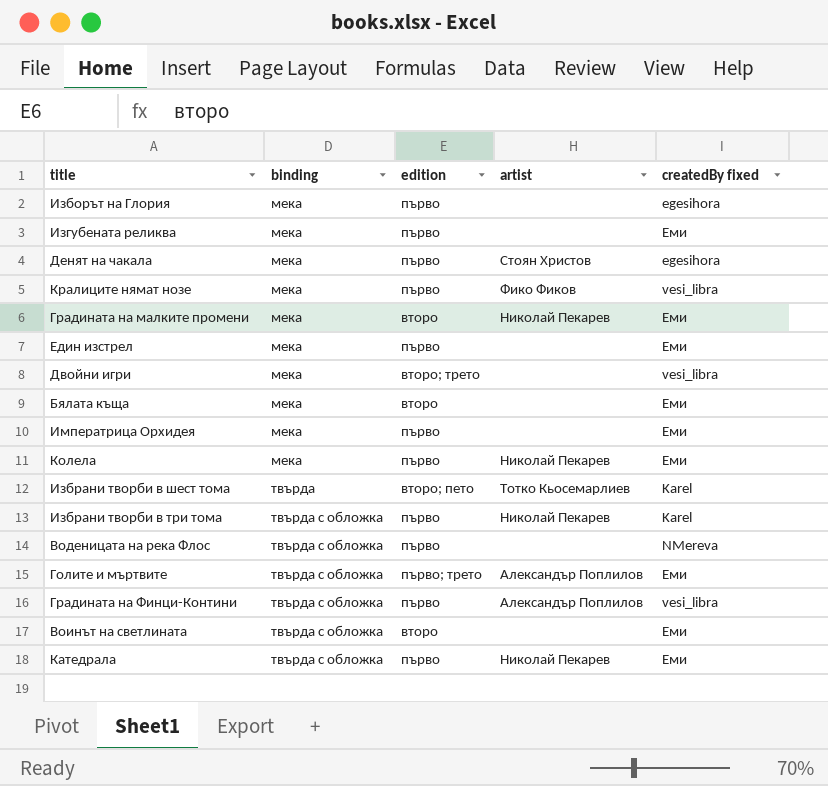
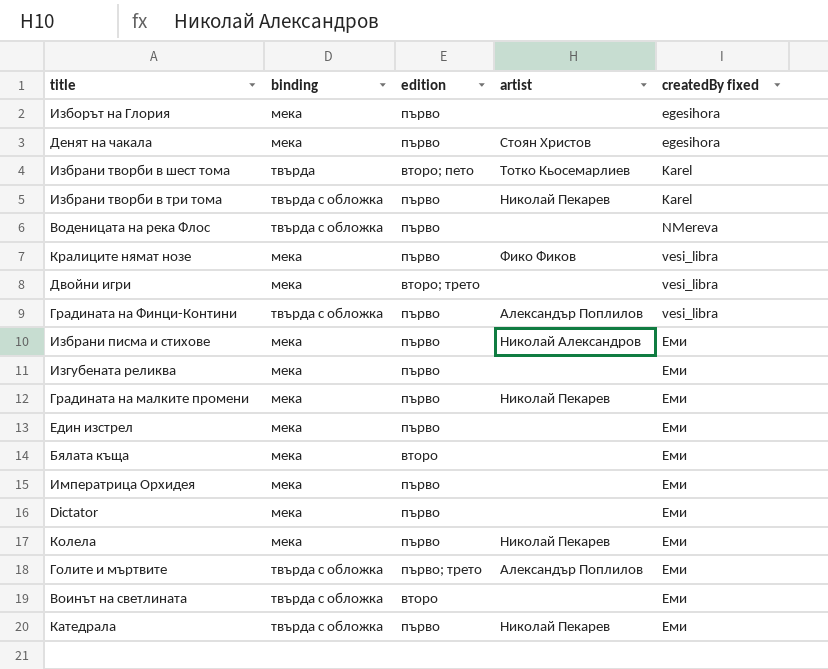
row order: binding ascending -> createdBy fixed ascending
row Избрани писма и стихове: none -> мека | първо | Николай Александров | Еми
Градината на малките промени | edition: второ -> първо
row Dictator: none -> мека | първо | none | Еми

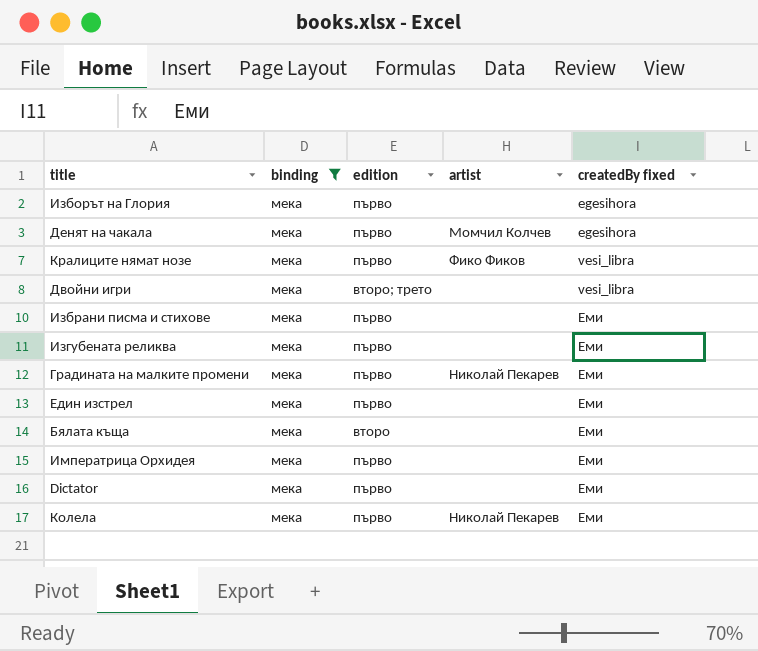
filter: none -> binding = мека
Денят на чакала | artist: Стоян Христов -> Момчил Колчев
Избрани писма и стихове | artist: Николай Александров -> none

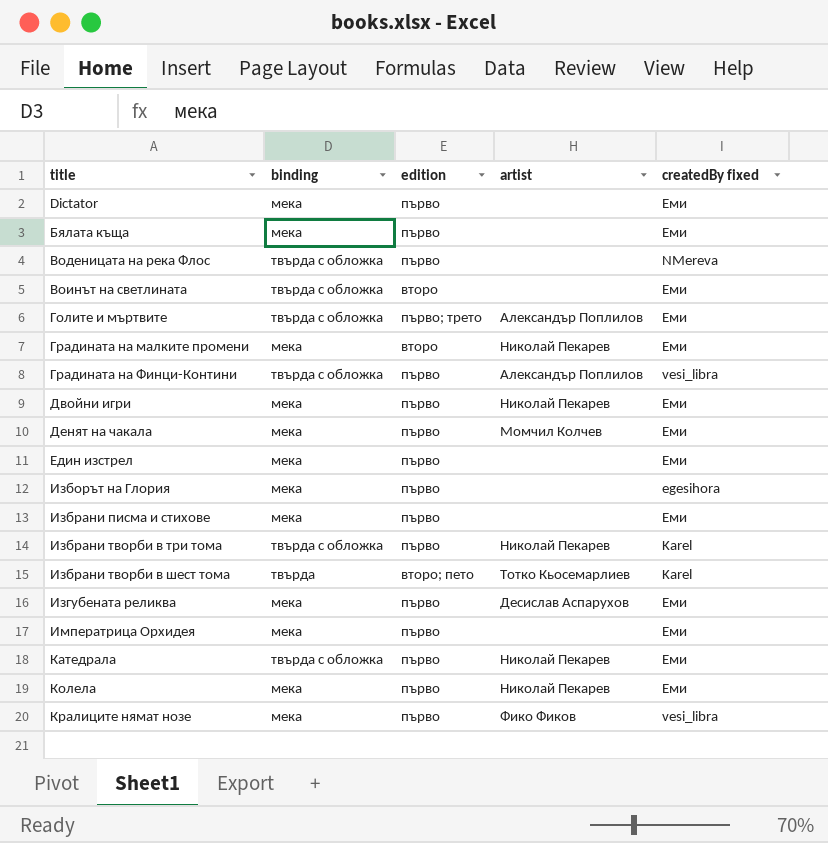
filter: binding = мека -> none
row order: createdBy fixed ascending -> title ascending
Бялата къща | edition: второ -> първо
Градината на малките промени | edition: първо -> второ
Двойни игри | edition: второ; трето -> първо
Двойни игри | artist: none -> Николай Пекарев
Двойни игри | createdBy fixed: vesi_libra -> Еми
Денят на чакала | createdBy fixed: egesihora -> Еми
Изгубената реликва | artist: none -> Десислав Аспарухов

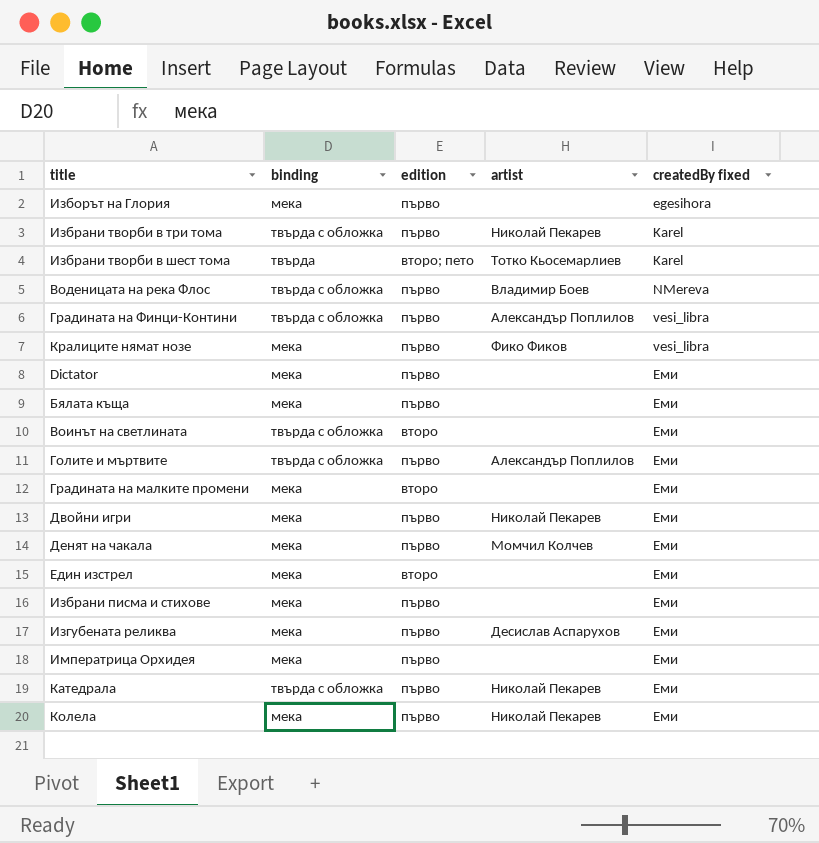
row order: title ascending -> createdBy fixed ascending
Воденицата на река Флос | artist: none -> Владимир Боев
Голите и мъртвите | edition: първо; трето -> първо
Градината на малките промени | artist: Николай Пекарев -> none
Един изстрел | edition: първо -> второ

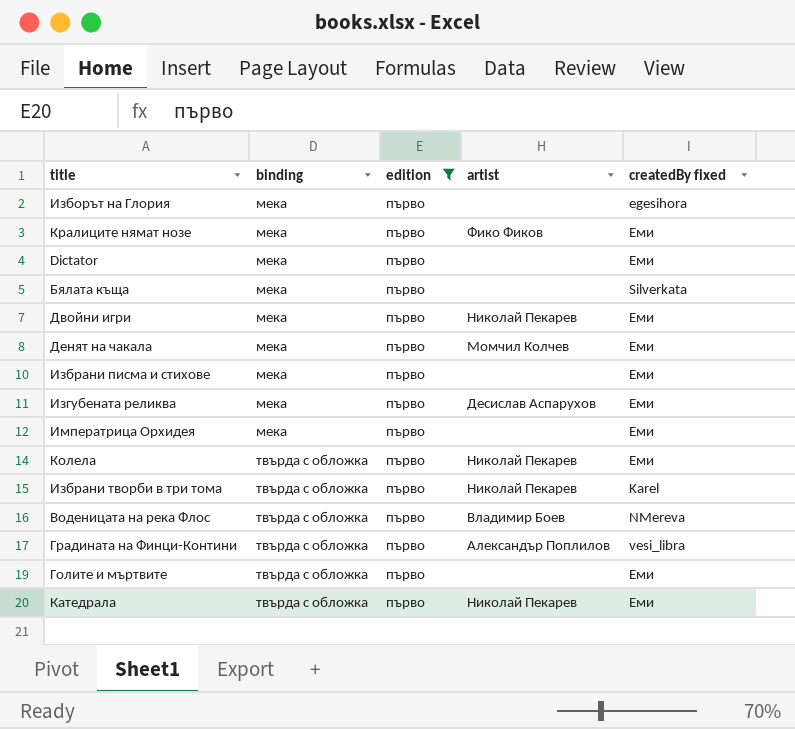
filter: none -> edition = първо
row order: createdBy fixed ascending -> binding ascending
Кралиците нямат нозе | createdBy fixed: vesi_libra -> Еми
Бялата къща | createdBy fixed: Еми -> Silverkata
Колела | binding: мека -> твърда с обложка
Голите и мъртвите | artist: Александър Поплилов -> none

